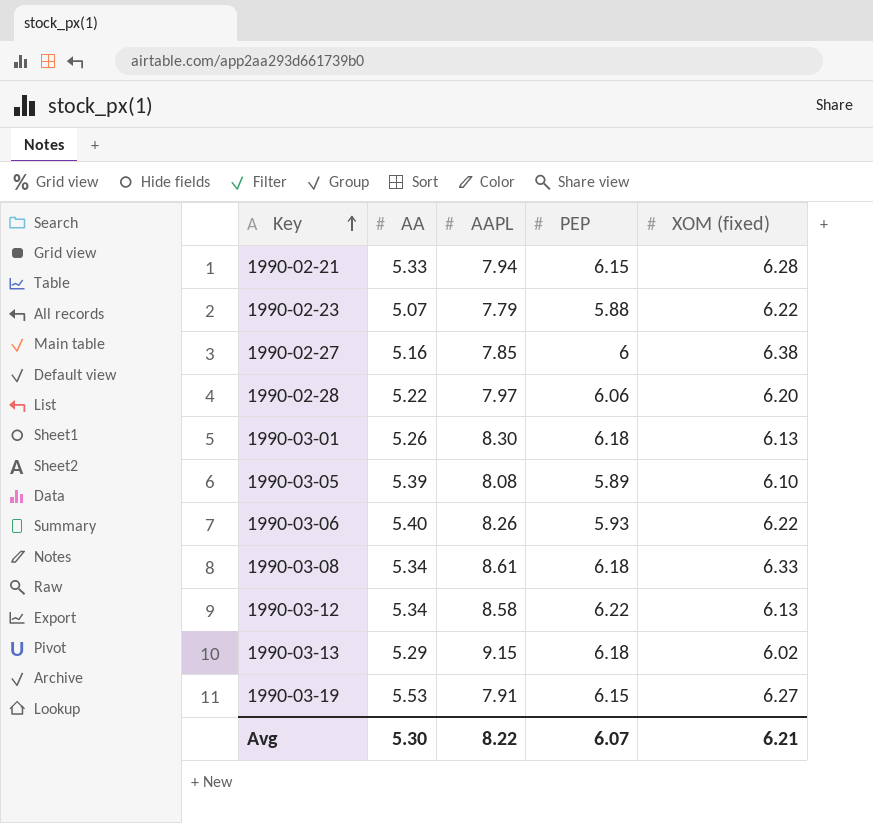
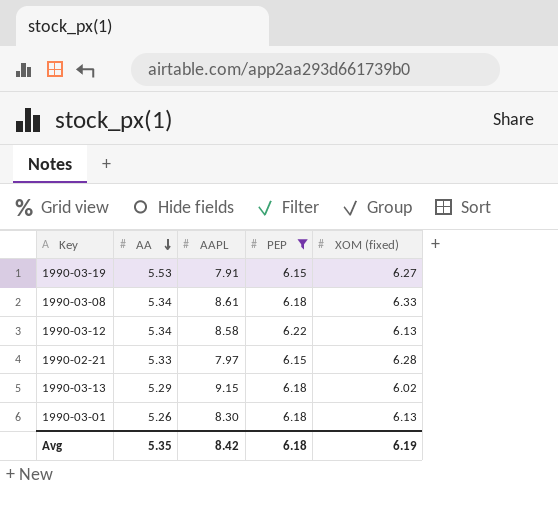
filter: none -> PEP >= 6.15
row order: Key ascending -> AA descending
1990-02-21 | AAPL: 7.94 -> 7.97
Avg | AA: 5.30 -> 5.35
Avg | AAPL: 8.22 -> 8.42
Avg | PEP: 6.07 -> 6.18
Avg | XOM (fixed): 6.21 -> 6.19

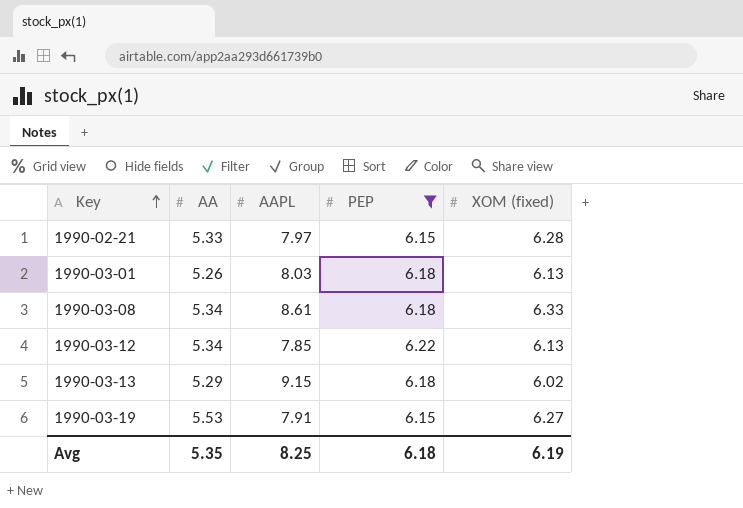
row order: AA descending -> Key ascending
1990-03-01 | AAPL: 8.30 -> 8.03
1990-03-12 | AAPL: 8.58 -> 7.85
Avg | AAPL: 8.42 -> 8.25

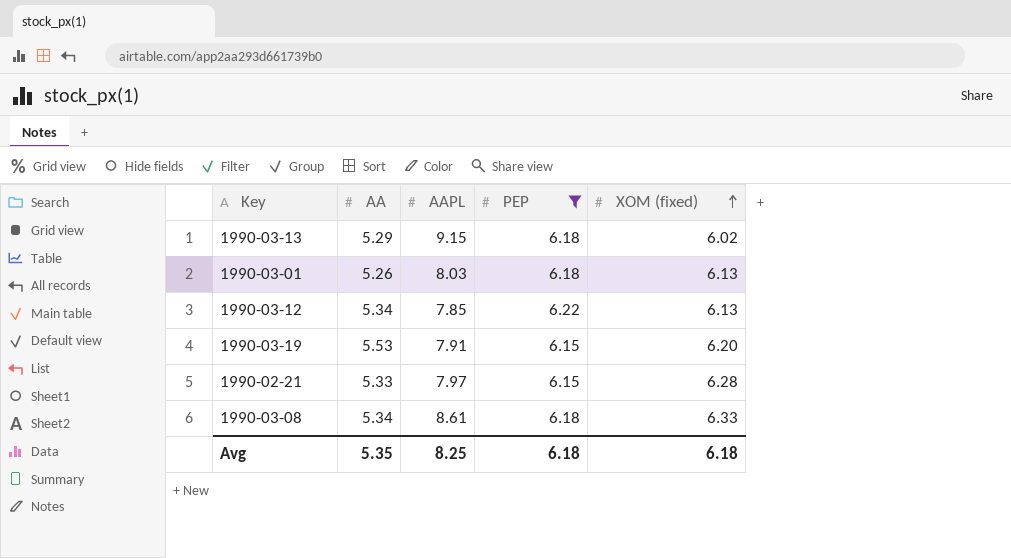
row order: Key ascending -> XOM (fixed) ascending
1990-03-19 | XOM (fixed): 6.27 -> 6.20
Avg | XOM (fixed): 6.19 -> 6.18

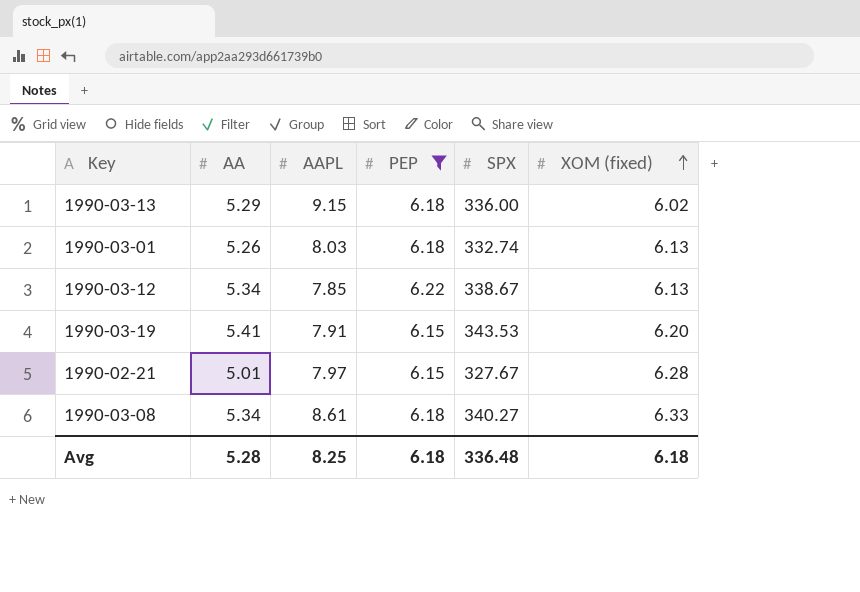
column SPX | position: none -> 5
1990-03-19 | AA: 5.53 -> 5.41
1990-02-21 | AA: 5.33 -> 5.01
Avg | AA: 5.35 -> 5.28

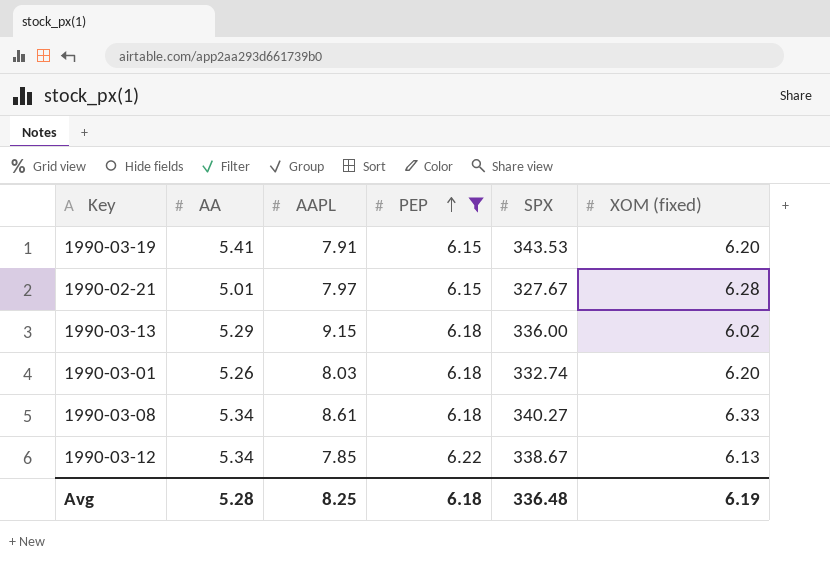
row order: XOM (fixed) ascending -> PEP ascending
1990-03-01 | XOM (fixed): 6.13 -> 6.20
Avg | XOM (fixed): 6.18 -> 6.19

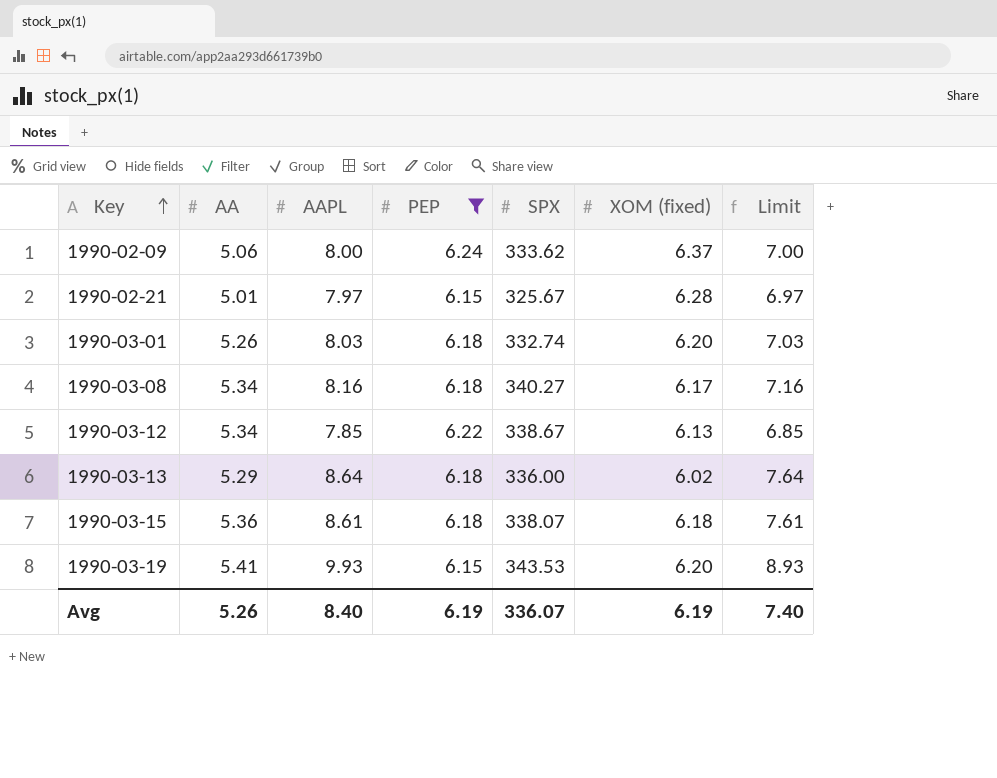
row order: PEP ascending -> Key ascending
column Limit | formula: none -> [AAPL] - 1
row 1990-02-09: none -> 5.06 | 8.00 | 6.24 | 333.62 | 6.37 | 7.00
1990-02-21 | SPX: 327.67 -> 325.67
1990-03-08 | AAPL: 8.61 -> 8.16
1990-03-08 | XOM (fixed): 6.33 -> 6.17
1990-03-13 | AAPL: 9.15 -> 8.64
row 1990-03-15: none -> 5.36 | 8.61 | 6.18 | 338.07 | 6.18 | 7.61
1990-03-19 | AAPL: 7.91 -> 9.93
Avg | AA: 5.28 -> 5.26
Avg | AAPL: 8.25 -> 8.40
Avg | PEP: 6.18 -> 6.19
Avg | SPX: 336.48 -> 336.07

